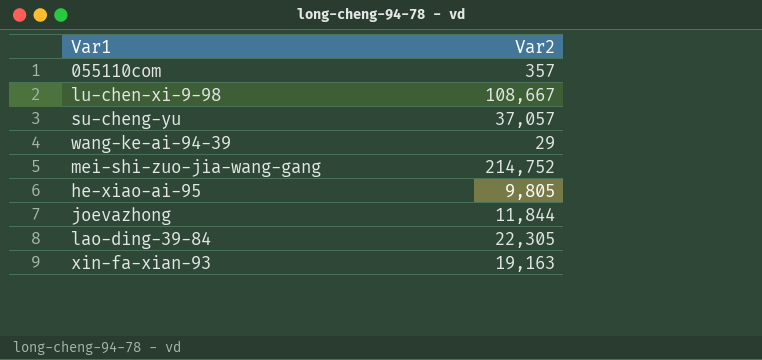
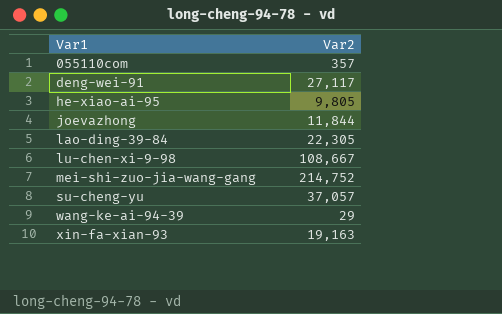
row order: none -> Var1 ascending
row deng-wei-91: none -> 27,117

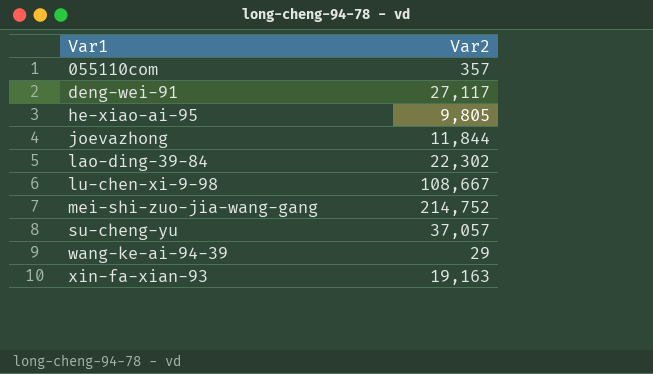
lao-ding-39-84 | Var2: 22,305 -> 22,302

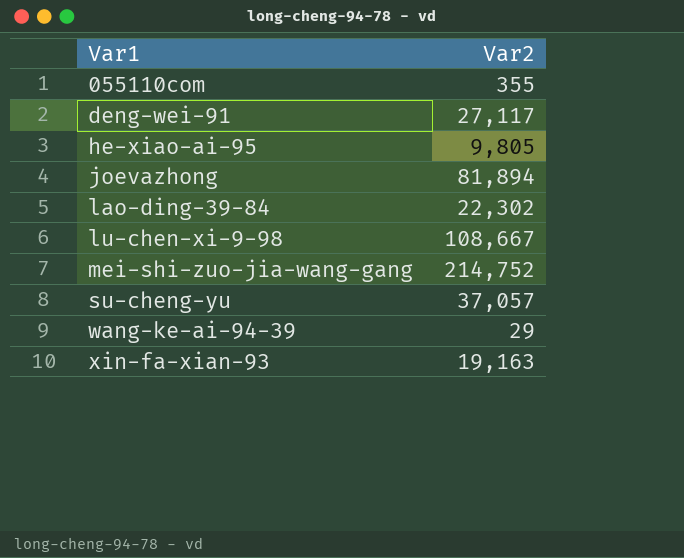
055110com | Var2: 357 -> 355
joevazhong | Var2: 11,844 -> 81,894

